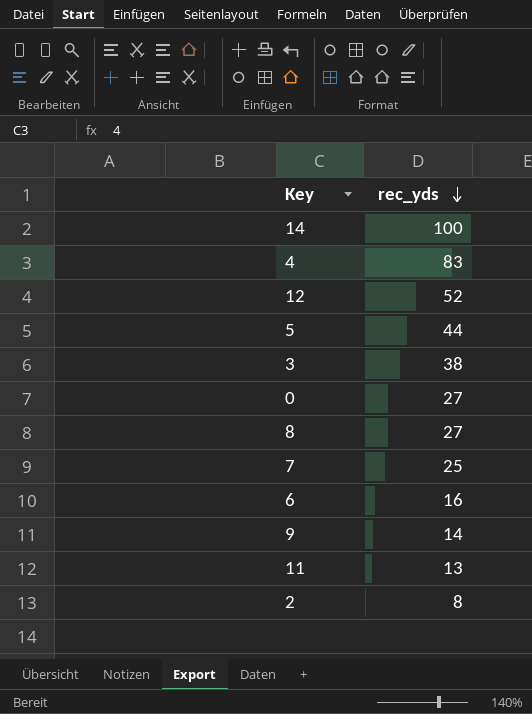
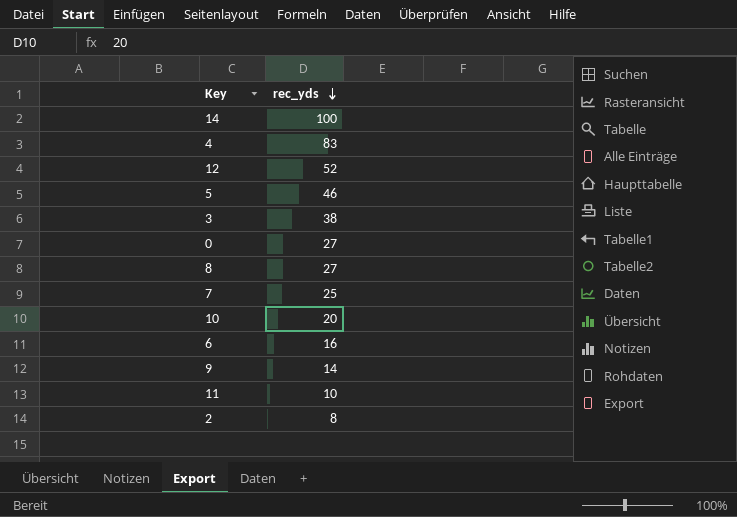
5 | rec_yds: 44 -> 46
row 10: none -> 20
11 | rec_yds: 13 -> 10

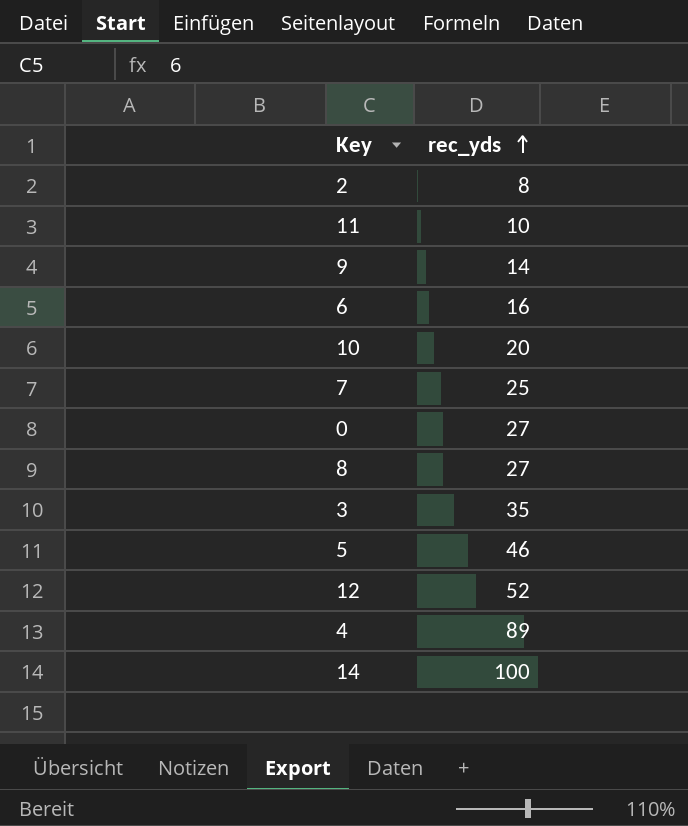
row order: rec_yds descending -> rec_yds ascending
3 | rec_yds: 38 -> 35
4 | rec_yds: 83 -> 89

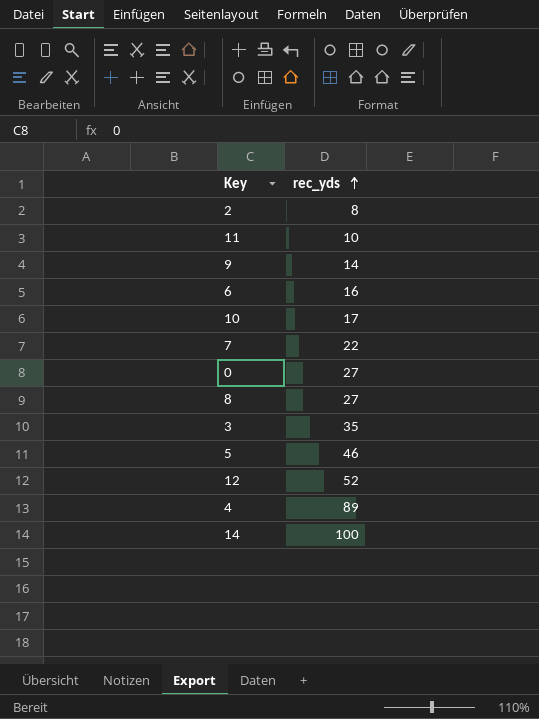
10 | rec_yds: 20 -> 17
7 | rec_yds: 25 -> 22

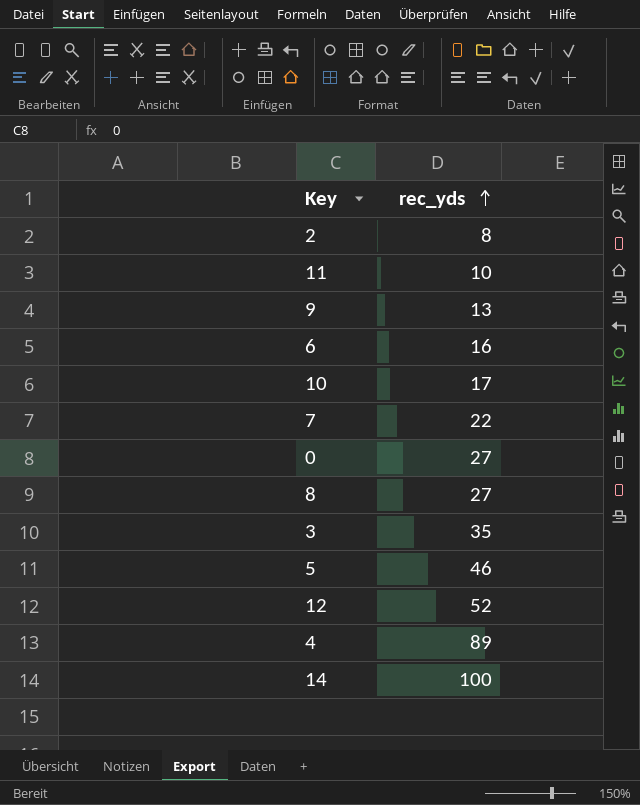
9 | rec_yds: 14 -> 13

